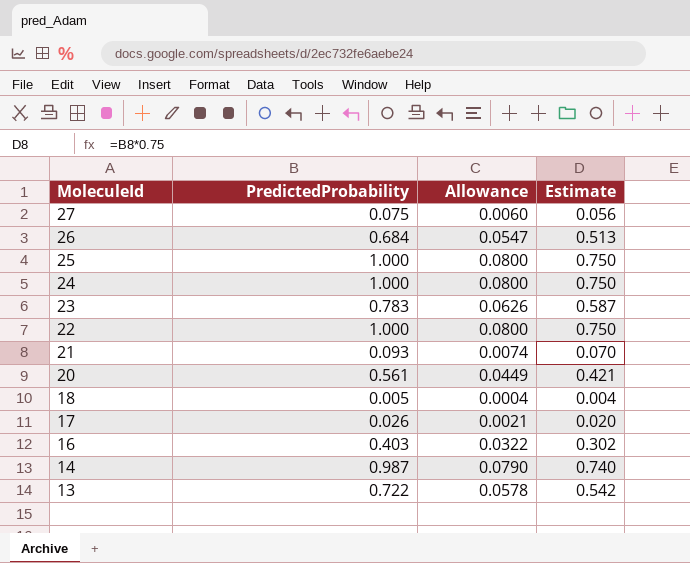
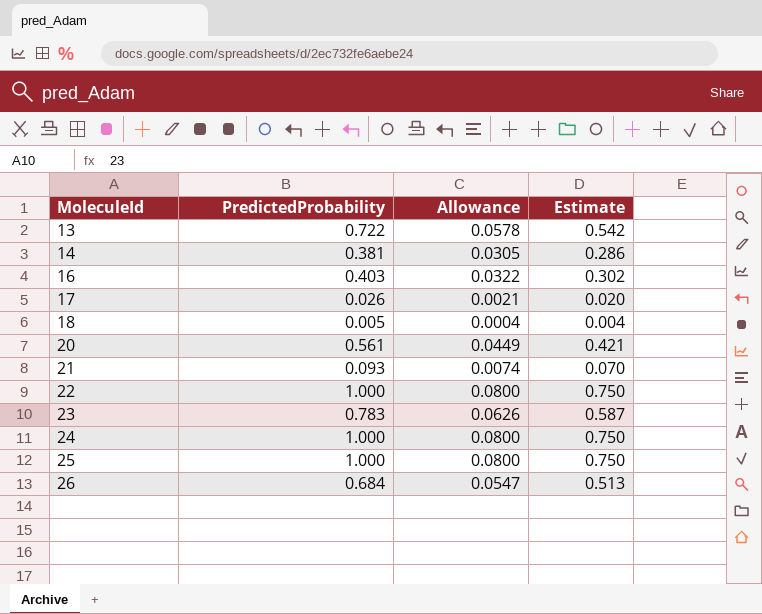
row order: MoleculeId descending -> MoleculeId ascending
row 27: 0.075 | 0.0060 | 0.056 -> none
14 | PredictedProbability: 0.987 -> 0.381
14 | Allowance: 0.0790 -> 0.0305
14 | Estimate: 0.740 -> 0.286

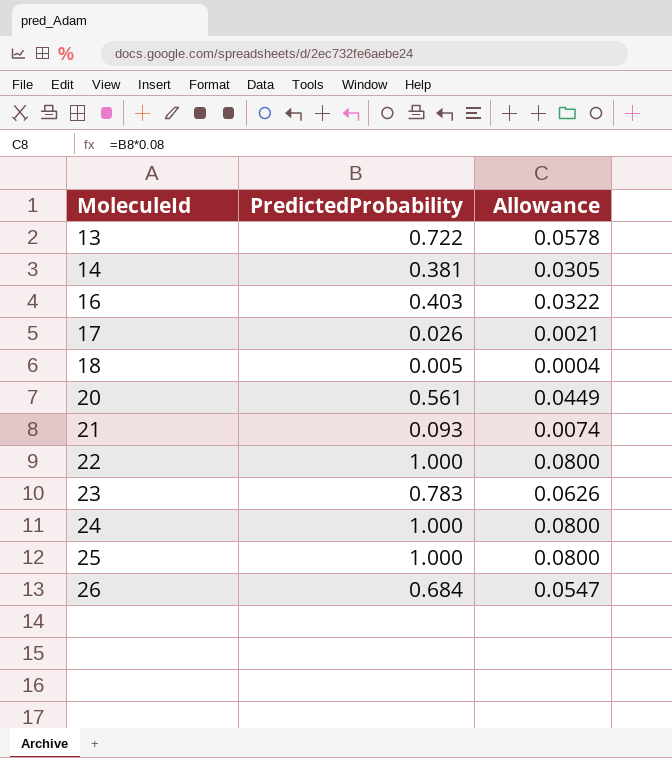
column Estimate | formula: [PredictedProbability] * 0.75 -> none

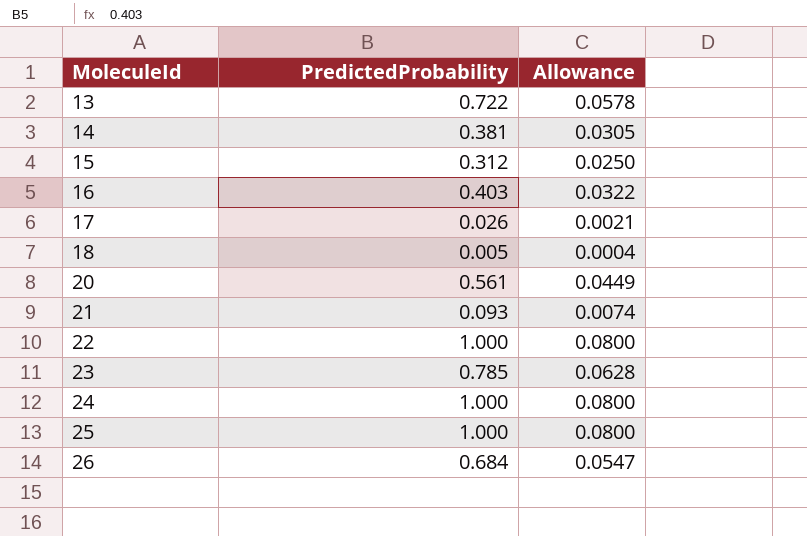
row 15: none -> 0.312 | 0.0250
23 | PredictedProbability: 0.783 -> 0.785
23 | Allowance: 0.0626 -> 0.0628

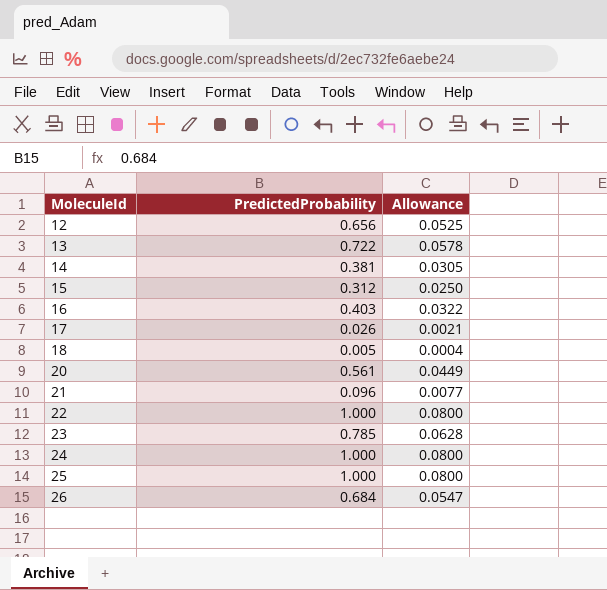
row 12: none -> 0.656 | 0.0525
21 | PredictedProbability: 0.093 -> 0.096
21 | Allowance: 0.0074 -> 0.0077

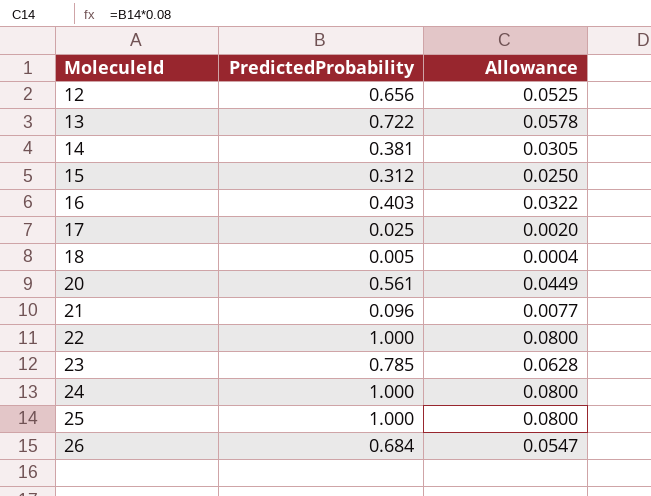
17 | PredictedProbability: 0.026 -> 0.025
17 | Allowance: 0.0021 -> 0.0020

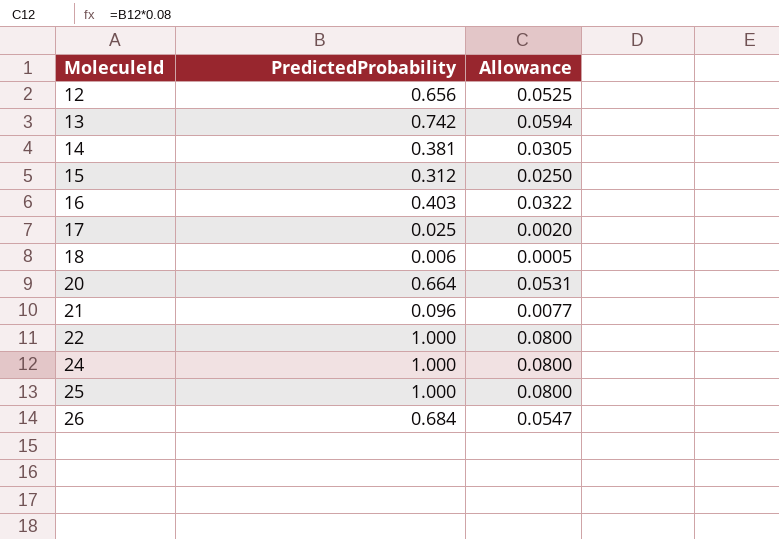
row 23: 0.785 | 0.0628 -> none
13 | PredictedProbability: 0.722 -> 0.742
13 | Allowance: 0.0578 -> 0.0594
18 | PredictedProbability: 0.005 -> 0.006
18 | Allowance: 0.0004 -> 0.0005
20 | PredictedProbability: 0.561 -> 0.664
20 | Allowance: 0.0449 -> 0.0531

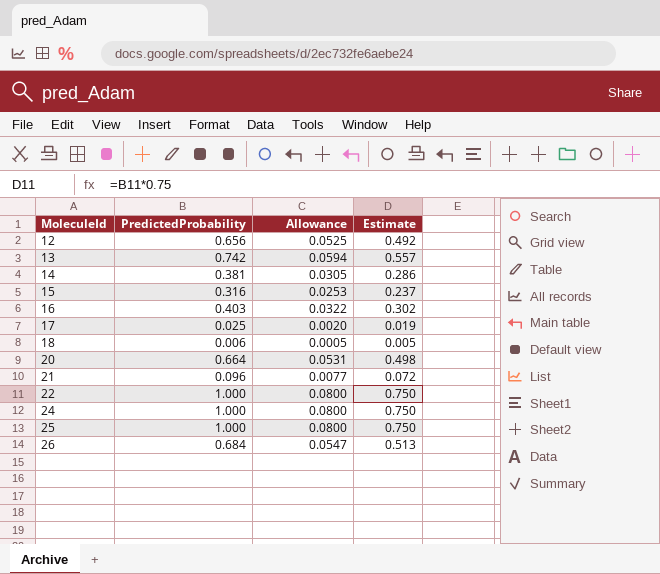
column Estimate | formula: none -> [PredictedProbability] * 0.75
15 | PredictedProbability: 0.312 -> 0.316
15 | Allowance: 0.0250 -> 0.0253

